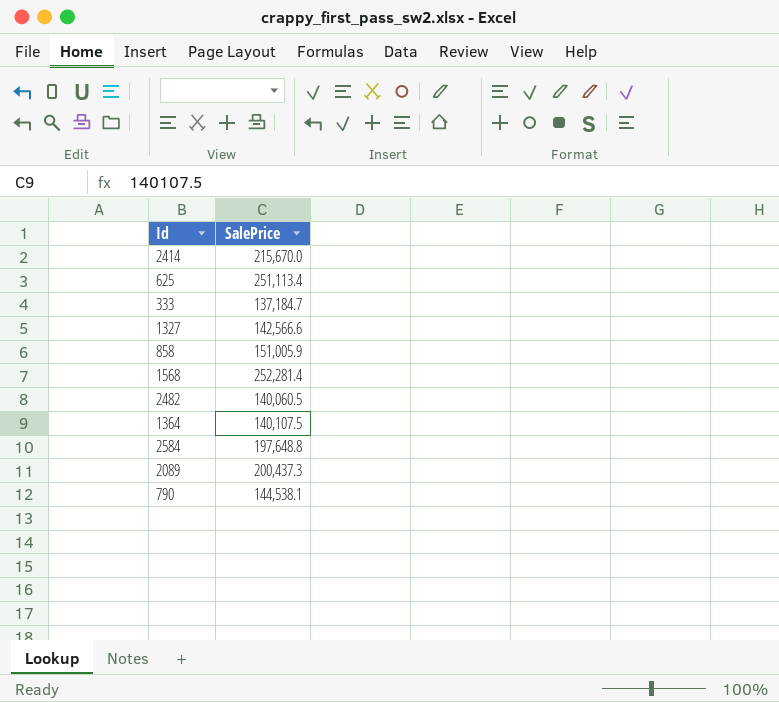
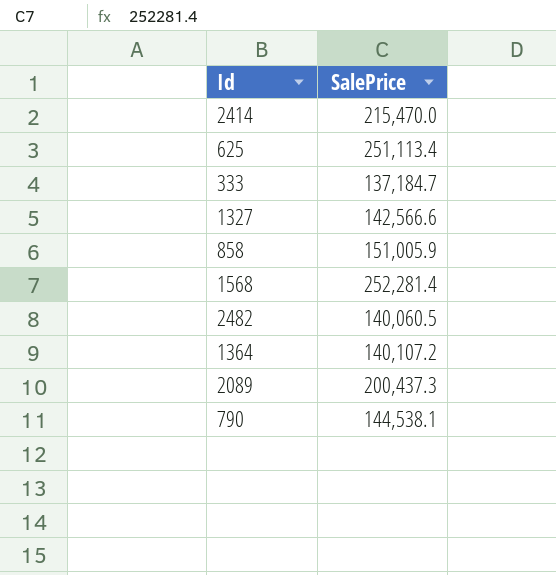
row 2584: 197,648.8 -> none
2414 | SalePrice: 215,670.0 -> 215,470.0
1364 | SalePrice: 140,107.5 -> 140,107.2

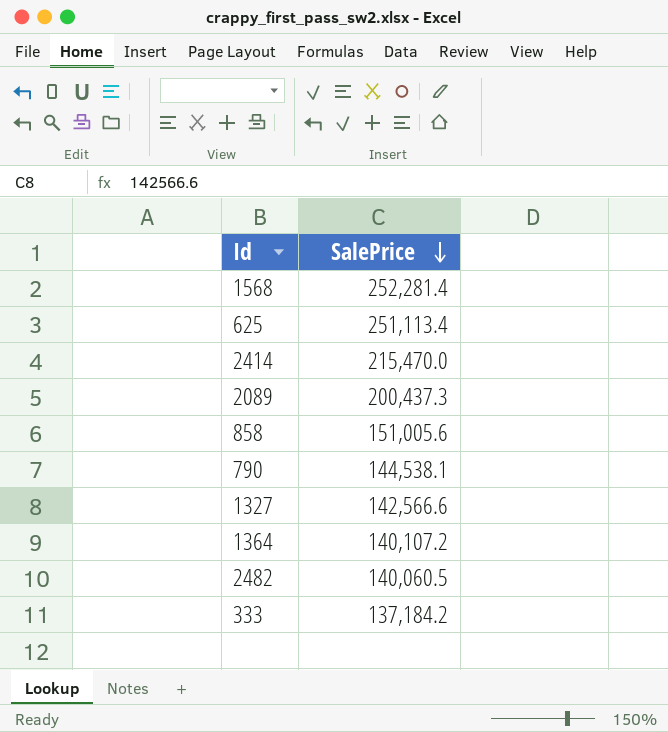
row order: none -> SalePrice descending
858 | SalePrice: 151,005.9 -> 151,005.6
333 | SalePrice: 137,184.7 -> 137,184.2

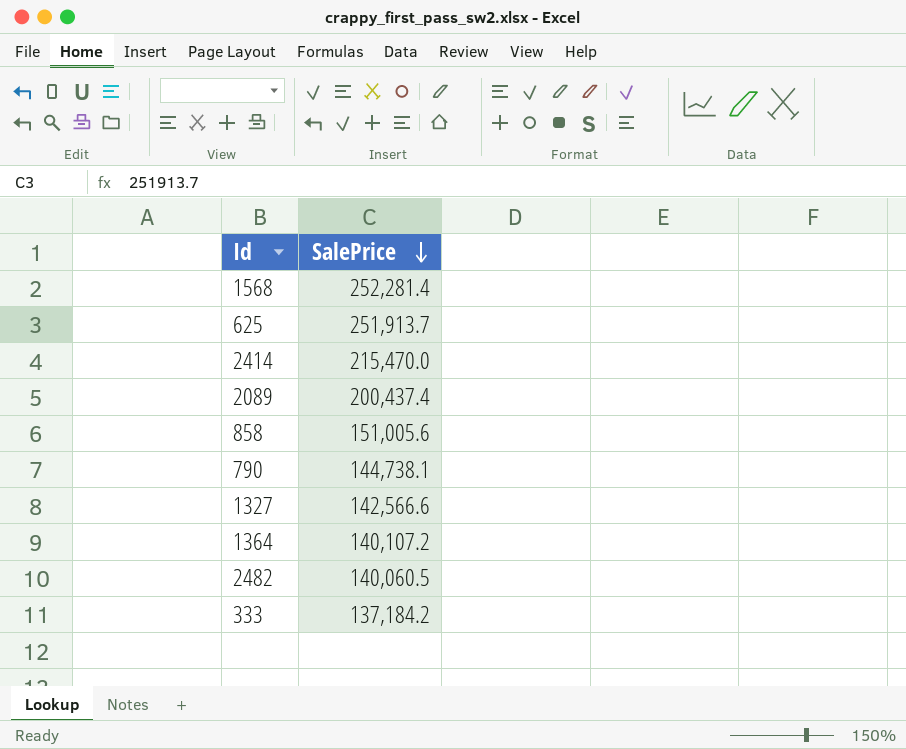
625 | SalePrice: 251,113.4 -> 251,913.7
2089 | SalePrice: 200,437.3 -> 200,437.4
790 | SalePrice: 144,538.1 -> 144,738.1

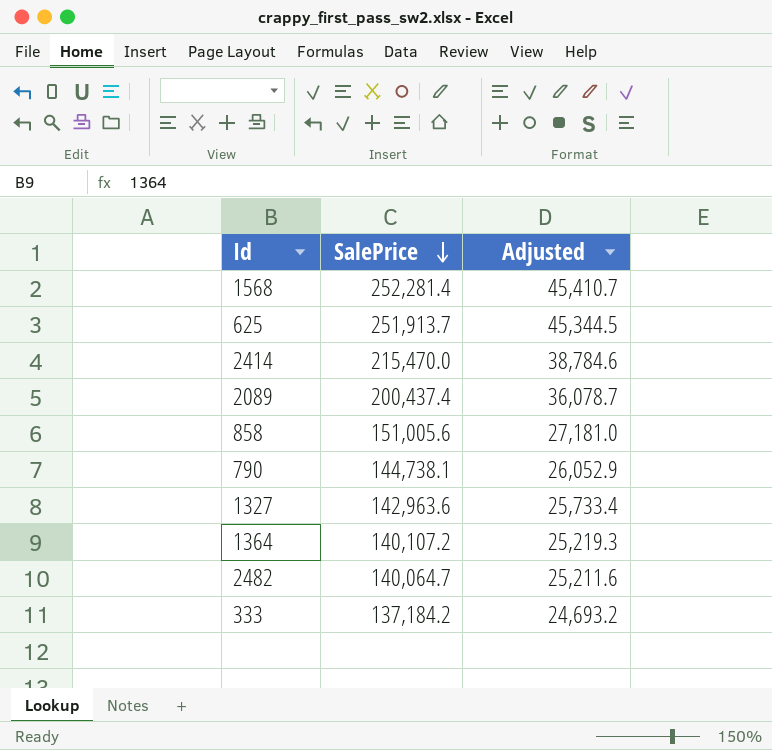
column Adjusted | formula: none -> [SalePrice] * 0.18
1327 | SalePrice: 142,566.6 -> 142,963.6
2482 | SalePrice: 140,060.5 -> 140,064.7

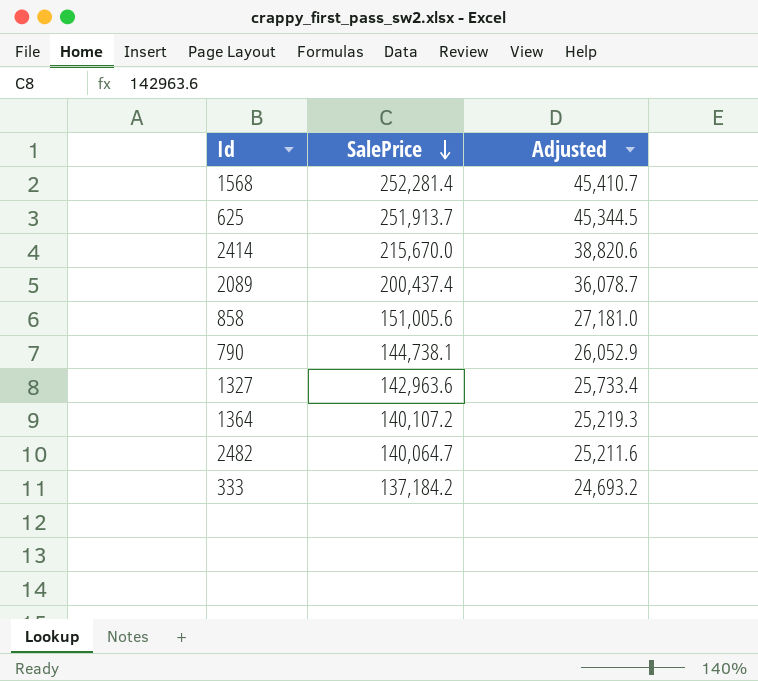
2414 | SalePrice: 215,470.0 -> 215,670.0
2414 | Adjusted: 38,784.6 -> 38,820.6

